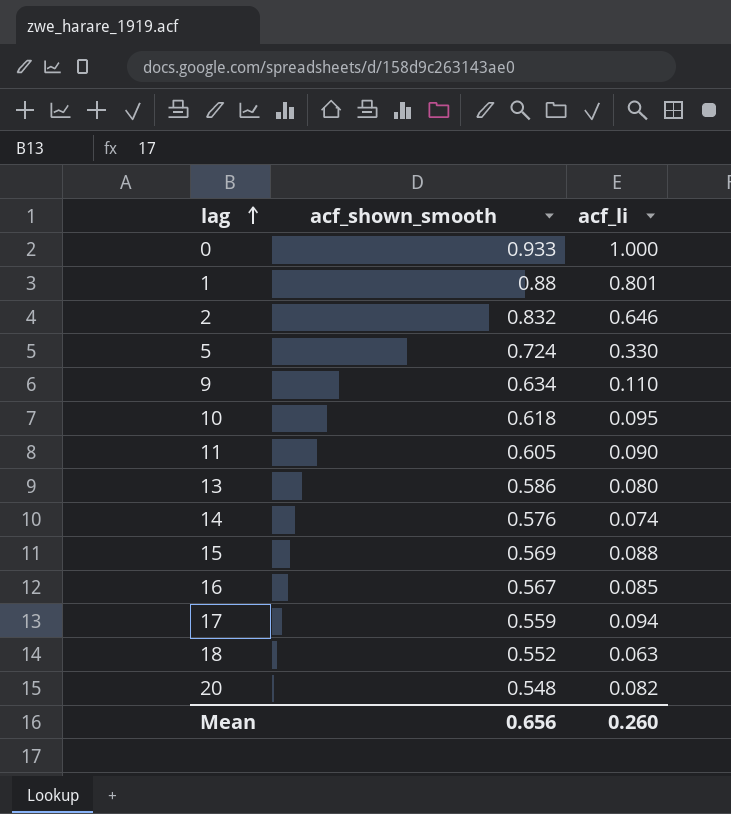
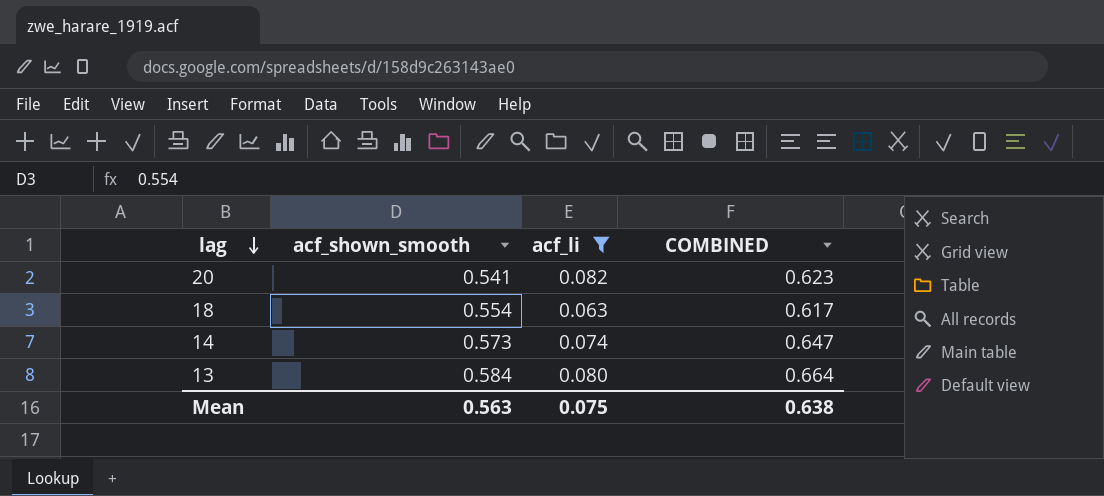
filter: none -> acf_li <= 0.082
row order: lag ascending -> lag descending
column COMBINED | formula: none -> [acf_shown_smooth] + [acf_li]
20 | acf_shown_smooth: 0.548 -> 0.541
18 | acf_shown_smooth: 0.552 -> 0.554
14 | acf_shown_smooth: 0.576 -> 0.573
13 | acf_shown_smooth: 0.586 -> 0.584
Mean | acf_shown_smooth: 0.656 -> 0.563
Mean | acf_li: 0.260 -> 0.075

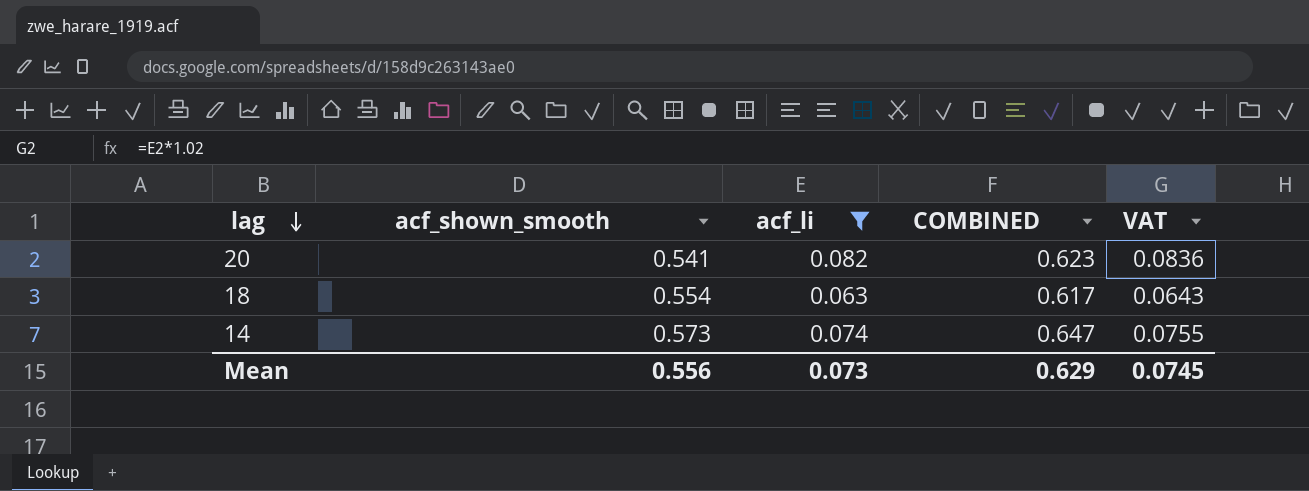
column VAT | formula: none -> [acf_li] * 1.02
row 13: 0.584 | 0.080 | 0.664 -> none
Mean | acf_shown_smooth: 0.563 -> 0.556
Mean | acf_li: 0.075 -> 0.073
Mean | COMBINED: 0.638 -> 0.629

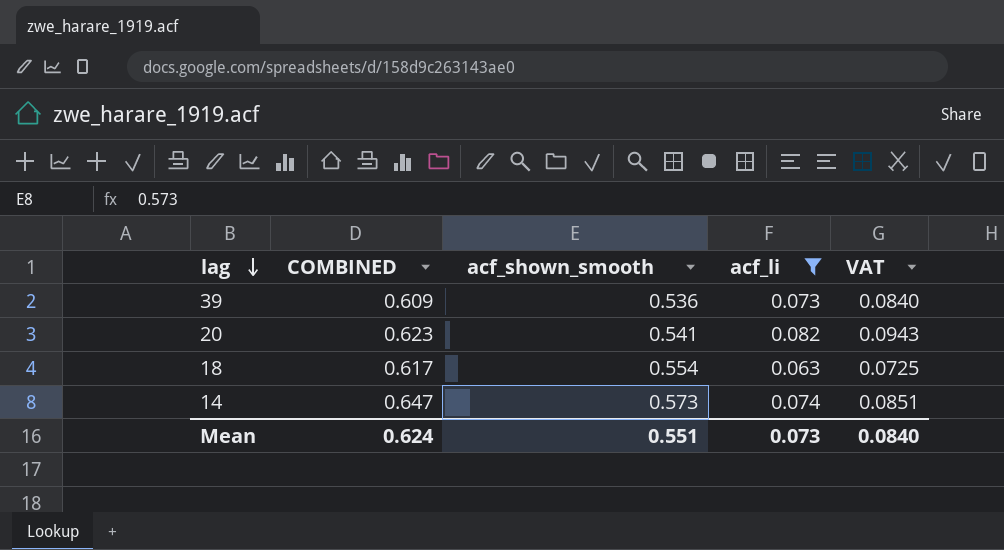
column COMBINED | position: 4 -> 2
column VAT | formula: [acf_li] * 1.02 -> [acf_li] * 1.15
row 39: none -> 0.609 | 0.536 | 0.073 | 0.0840
Mean | COMBINED: 0.629 -> 0.624
Mean | acf_shown_smooth: 0.556 -> 0.551
Mean | VAT: 0.0745 -> 0.0840

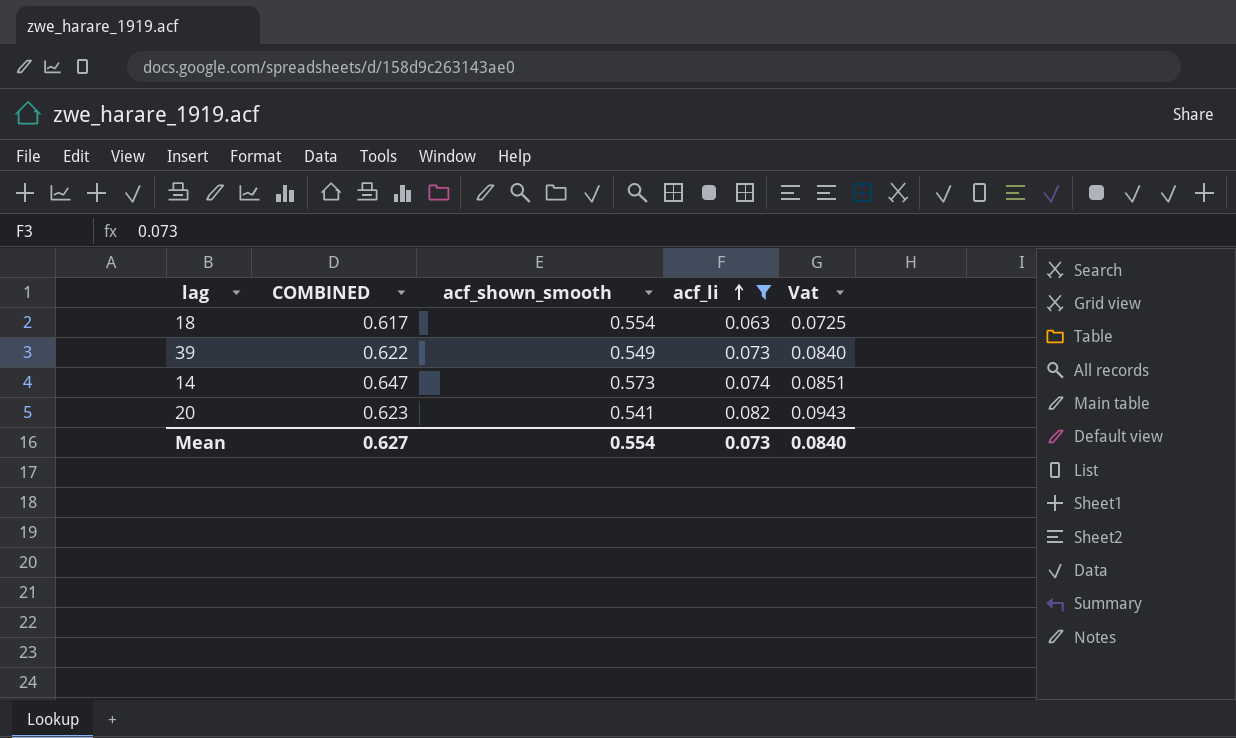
row order: lag descending -> acf_li ascending
column name: VAT -> Vat
39 | COMBINED: 0.609 -> 0.622
39 | acf_shown_smooth: 0.536 -> 0.549
Mean | COMBINED: 0.624 -> 0.627
Mean | acf_shown_smooth: 0.551 -> 0.554

